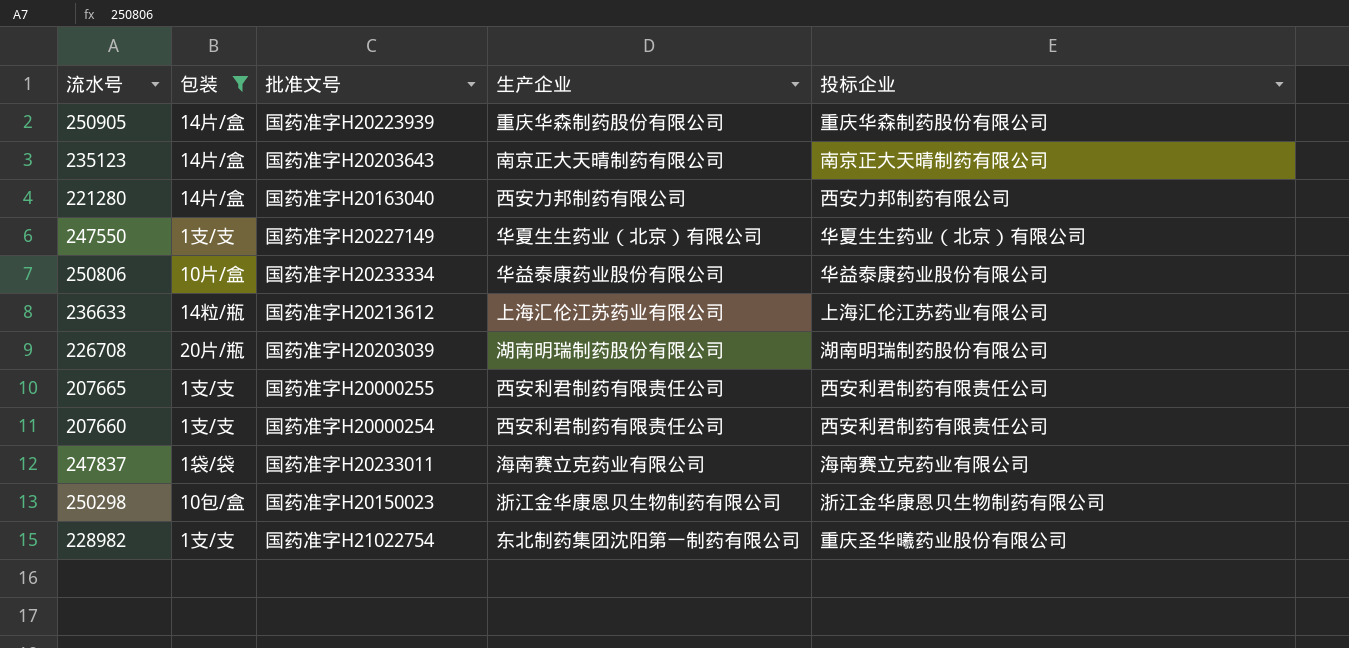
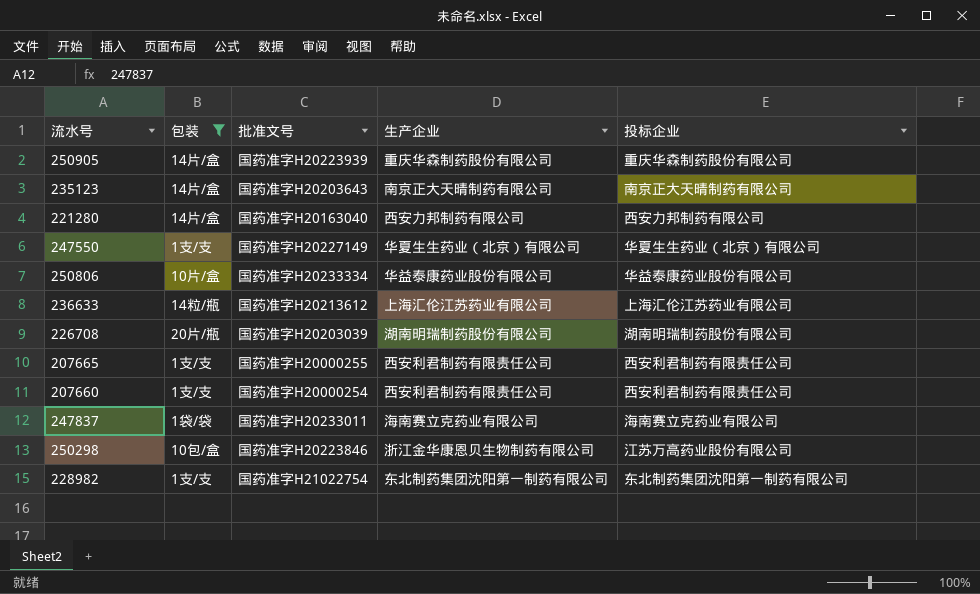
250298 | 批准文号: 国药准字H20150023 -> 国药准字H20223846
250298 | 投标企业: 浙江金华康恩贝生物制药有限公司 -> 江苏万高药业股份有限公司
228982 | 投标企业: 重庆圣华曦药业股份有限公司 -> 东北制药集团沈阳第一制药有限公司

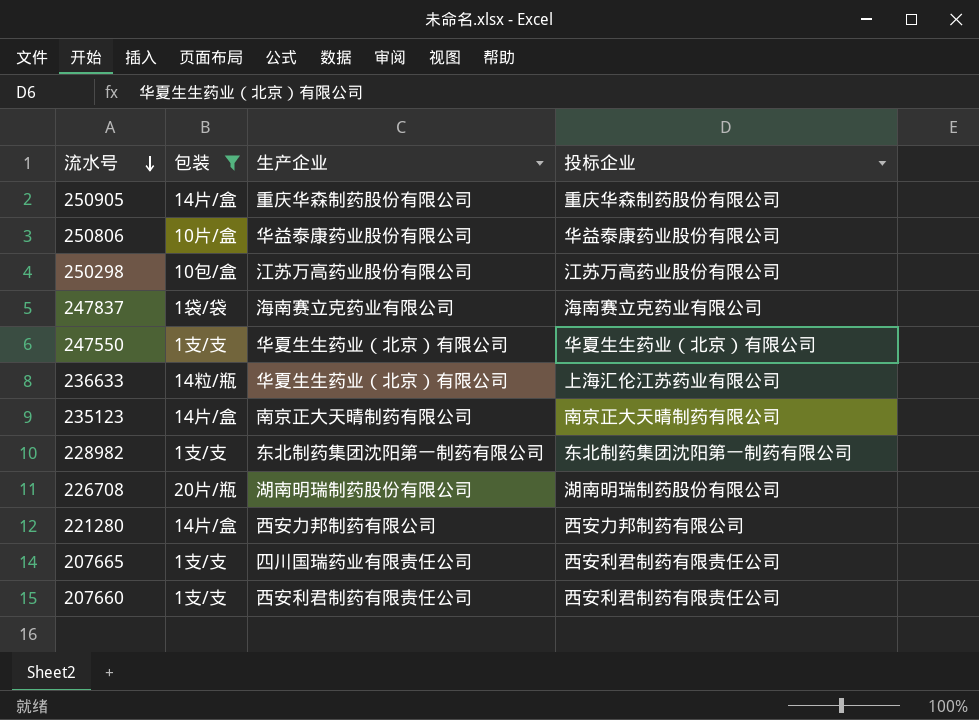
row order: none -> 流水号 descending
column 批准文号 | position: 3 -> none
250298 | 生产企业: 浙江金华康恩贝生物制药有限公司 -> 江苏万高药业股份有限公司
236633 | 生产企业: 上海汇伦江苏药业有限公司 -> 华夏生生药业（北京）有限公司
207665 | 生产企业: 西安利君制药有限责任公司 -> 四川国瑞药业有限责任公司

